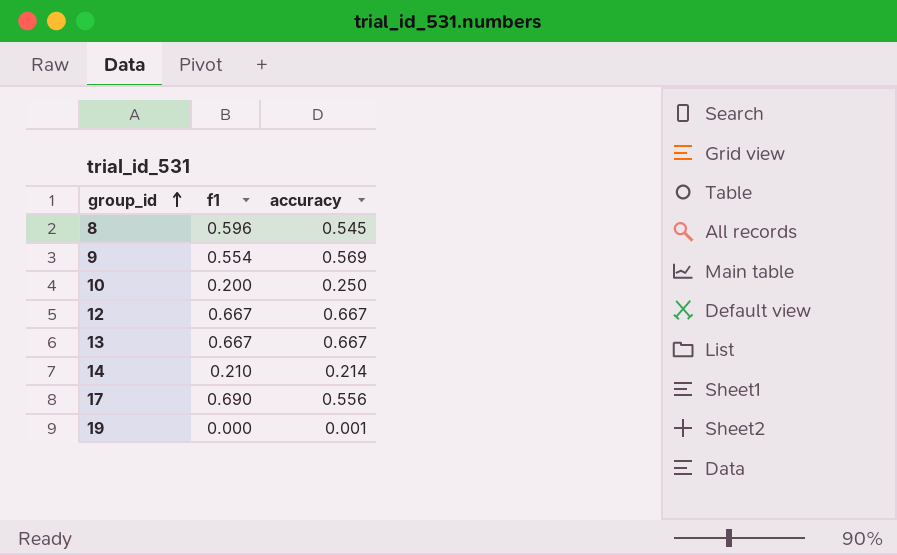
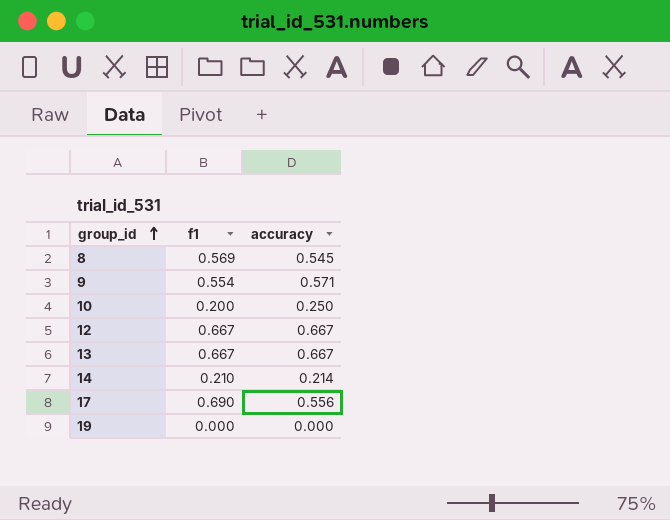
8 | f1: 0.596 -> 0.569
9 | accuracy: 0.569 -> 0.571
19 | accuracy: 0.001 -> 0.000

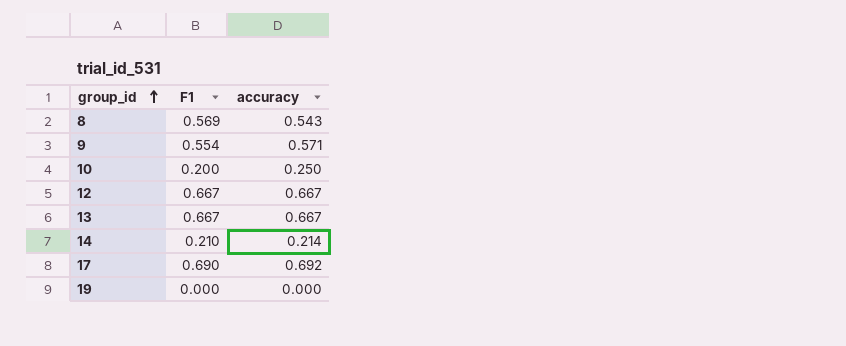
column name: f1 -> F1
8 | accuracy: 0.545 -> 0.543
17 | accuracy: 0.556 -> 0.692

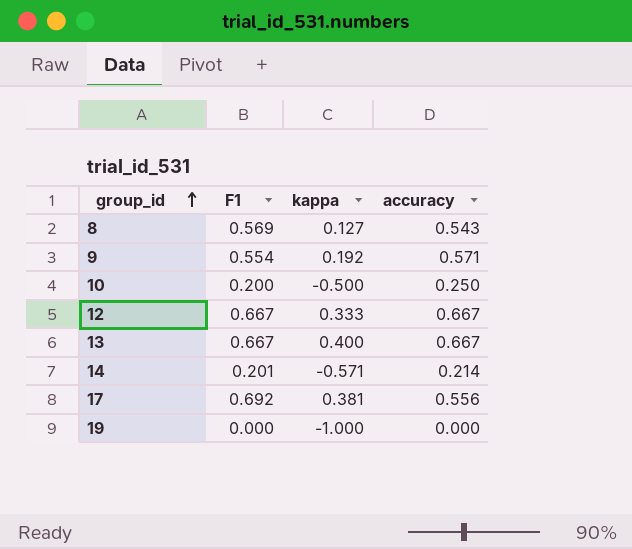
column kappa | position: none -> 3
14 | F1: 0.210 -> 0.201
17 | F1: 0.690 -> 0.692
17 | accuracy: 0.692 -> 0.556

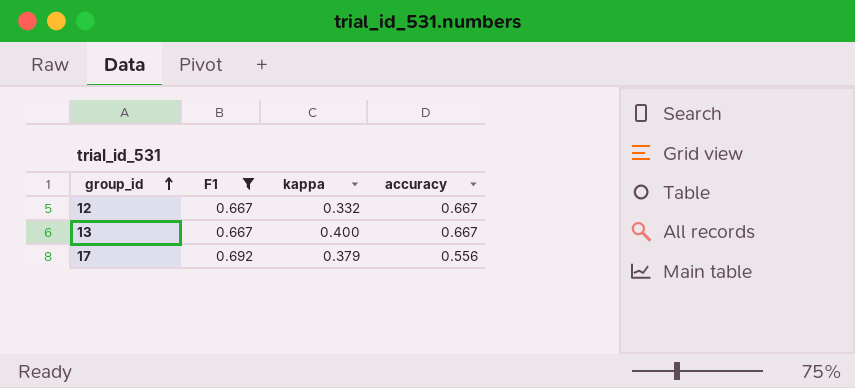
filter: none -> F1 >= 0.667
12 | kappa: 0.333 -> 0.332
17 | kappa: 0.381 -> 0.379

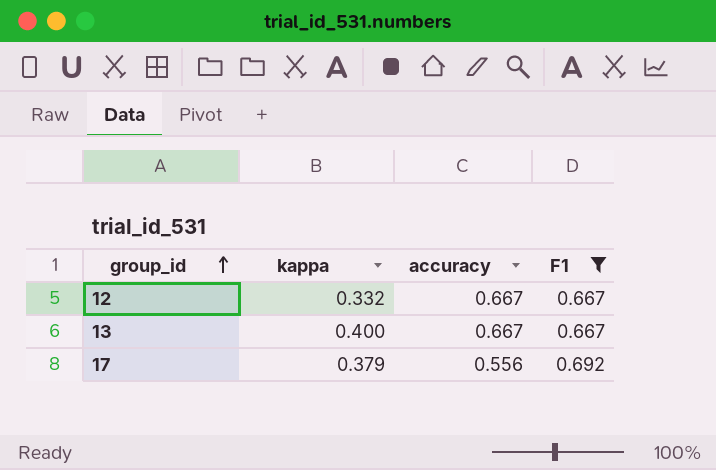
column F1 | position: 2 -> 4

